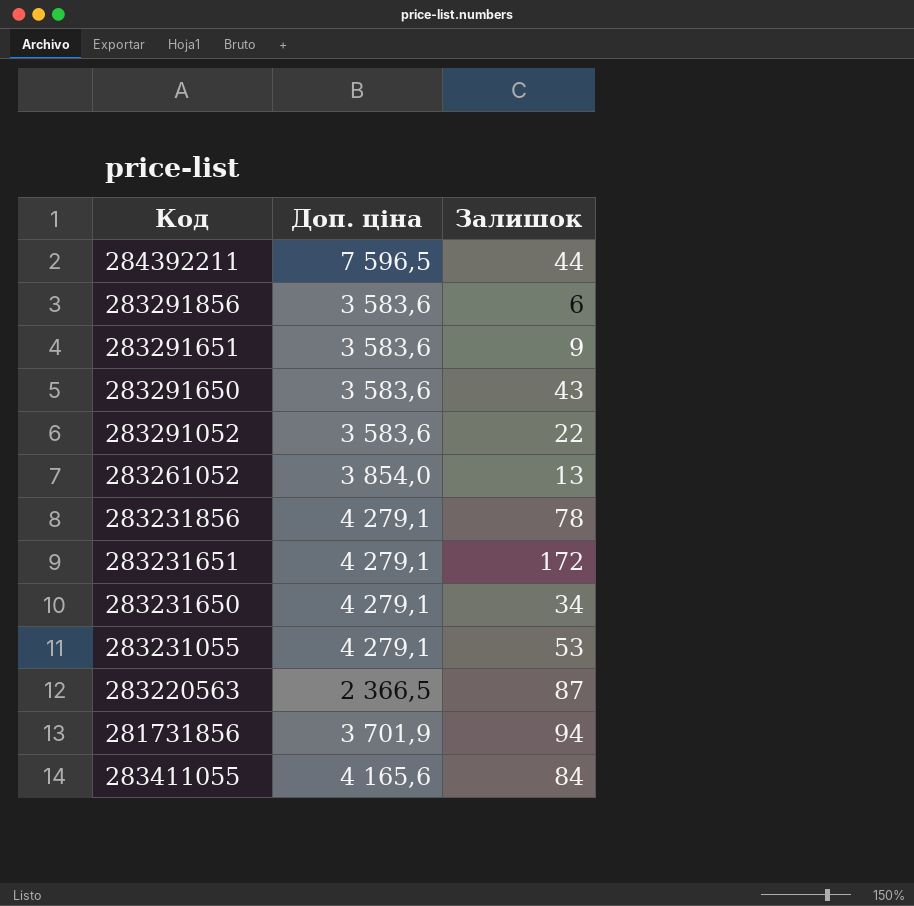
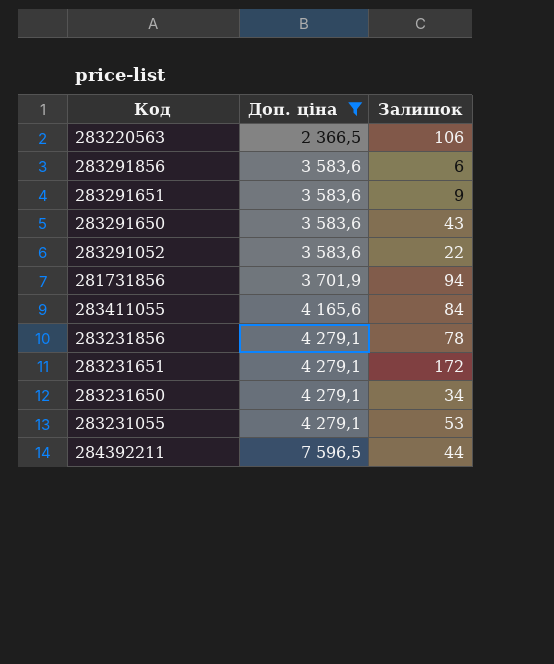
filter: none -> Доп. ціна != 3 854,0
row order: none -> Доп. ціна ascending
283220563 | Залишок: 87 -> 106

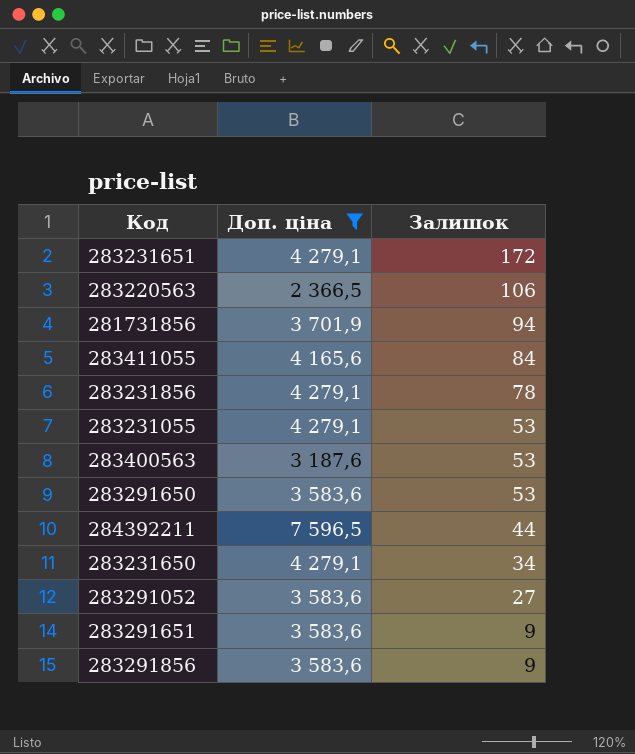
row order: Доп. ціна ascending -> Залишок descending
row 283400563: none -> 3 187,6 | 53
283291650 | Залишок: 43 -> 53
283291052 | Залишок: 22 -> 27
283291856 | Залишок: 6 -> 9

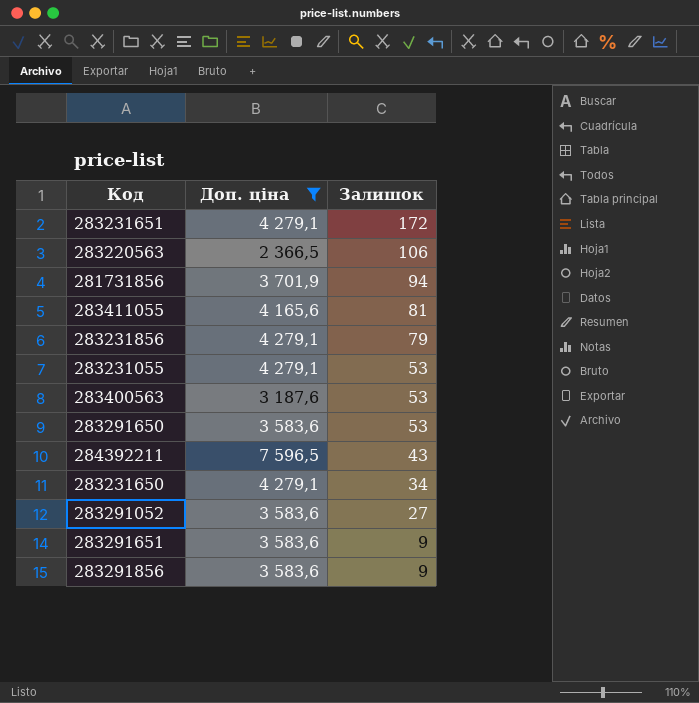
283411055 | Залишок: 84 -> 81
283231856 | Залишок: 78 -> 79
284392211 | Залишок: 44 -> 43

